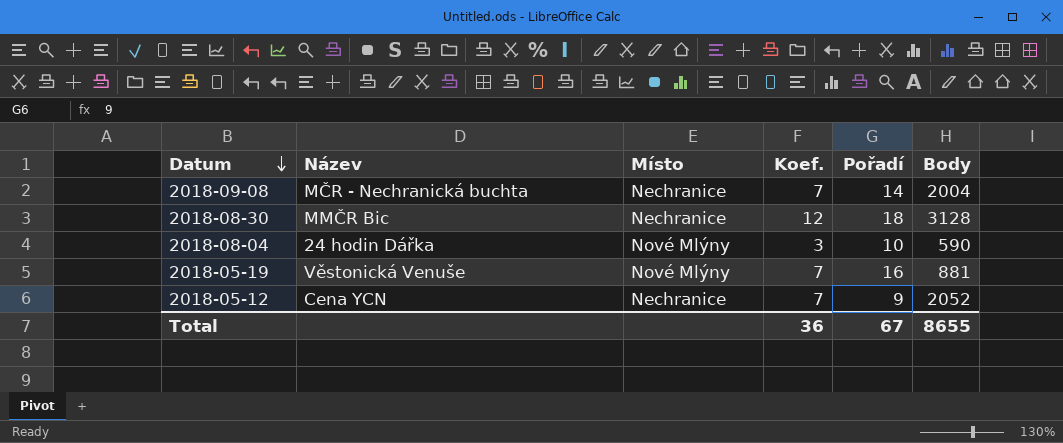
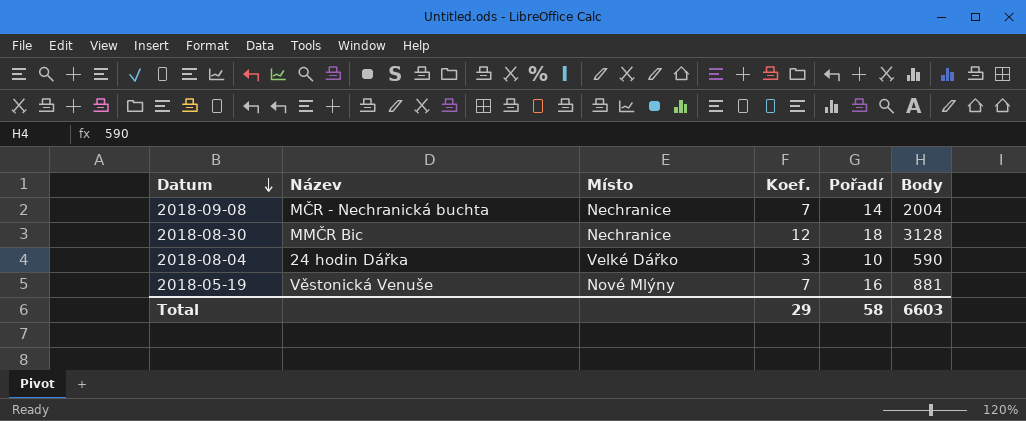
row 2018-05-12: Cena YCN | Nechranice | 7 | 9 | 2052 -> none
2018-08-04 | Místo: Nové Mlýny -> Velké Dářko
Total | Koef.: 36 -> 29
Total | Pořadí: 67 -> 58
Total | Body: 8655 -> 6603

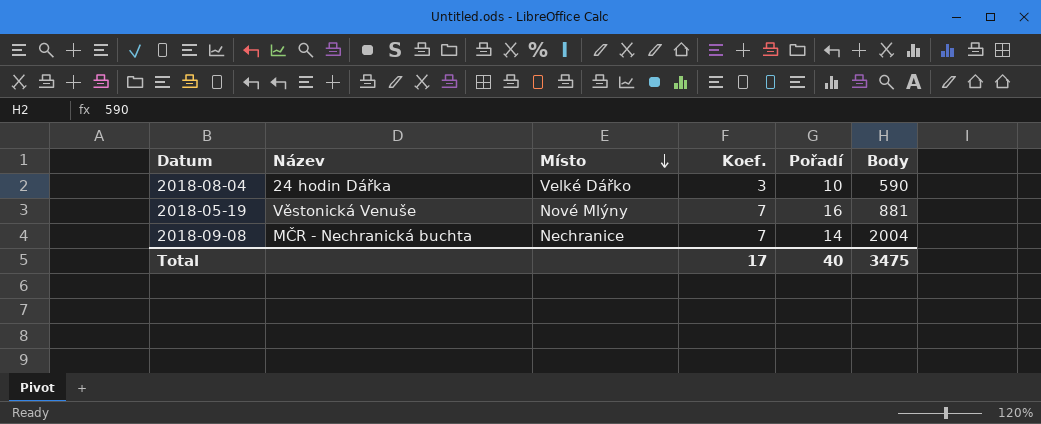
row order: Datum descending -> Místo descending
row 2018-08-30: MMČR Bic | Nechranice | 12 | 18 | 3128 -> none
Total | Koef.: 29 -> 17
Total | Pořadí: 58 -> 40
Total | Body: 6603 -> 3475

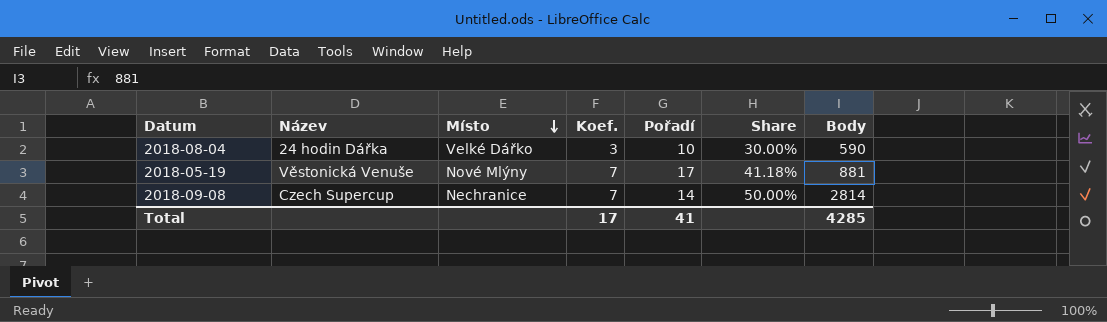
column Share | formula: none -> [Koef.] / [Pořadí]
2018-05-19 | Pořadí: 16 -> 17
2018-09-08 | Název: MČR - Nechranická buchta -> Czech Supercup
2018-09-08 | Body: 2004 -> 2814
Total | Pořadí: 40 -> 41
Total | Body: 3475 -> 4285

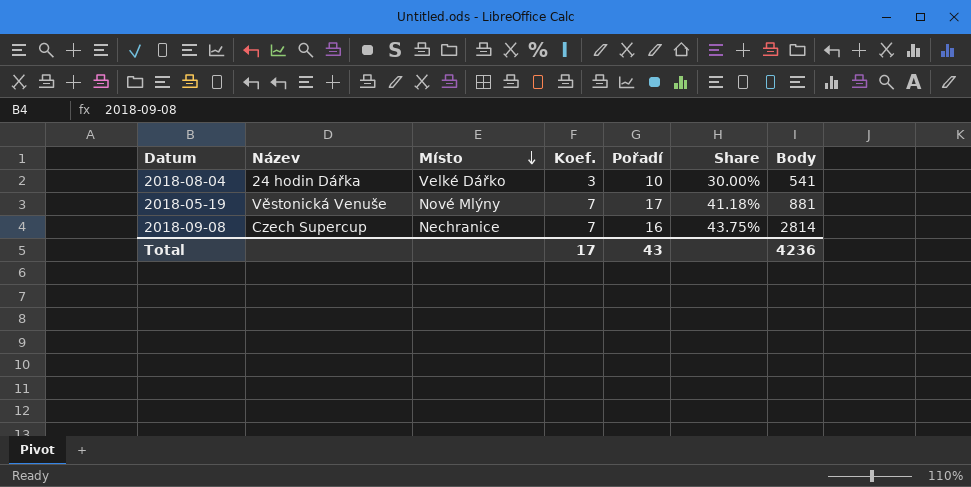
2018-08-04 | Body: 590 -> 541
2018-09-08 | Pořadí: 14 -> 16
2018-09-08 | Share: 50.00% -> 43.75%
Total | Pořadí: 41 -> 43
Total | Body: 4285 -> 4236

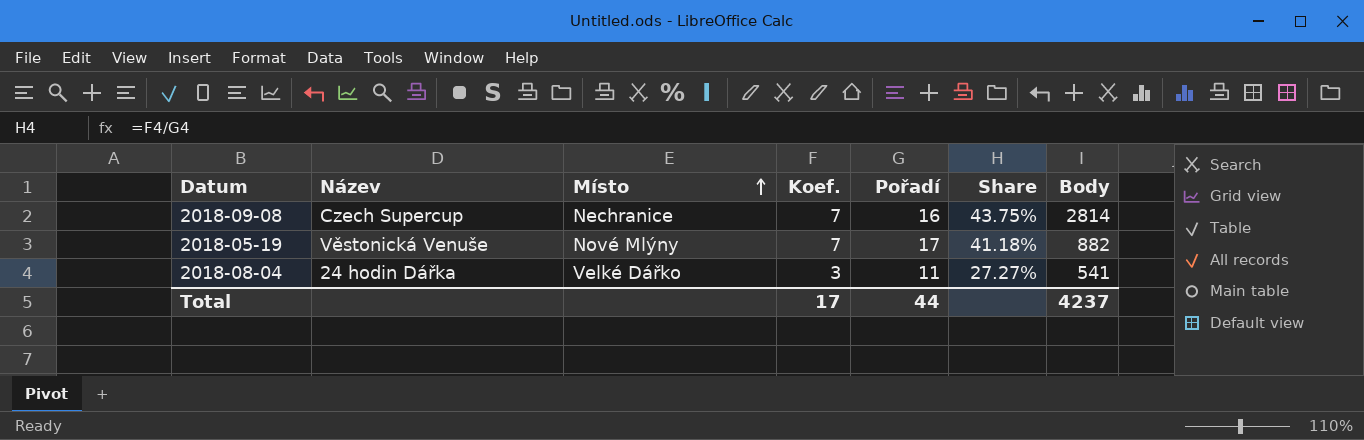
row order: Místo descending -> Místo ascending
2018-05-19 | Body: 881 -> 882
2018-08-04 | Pořadí: 10 -> 11
2018-08-04 | Share: 30.00% -> 27.27%
Total | Pořadí: 43 -> 44
Total | Body: 4236 -> 4237

